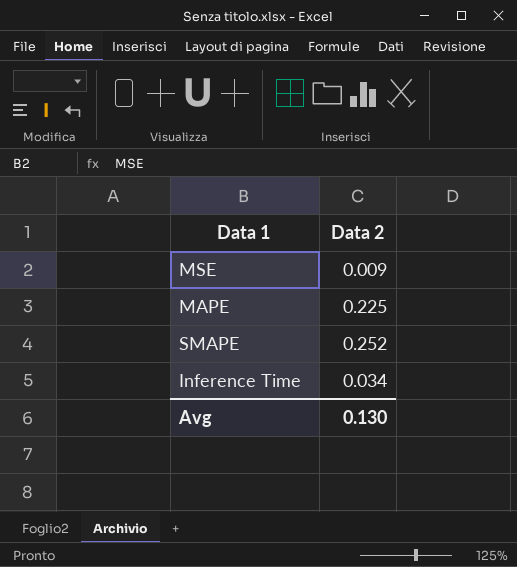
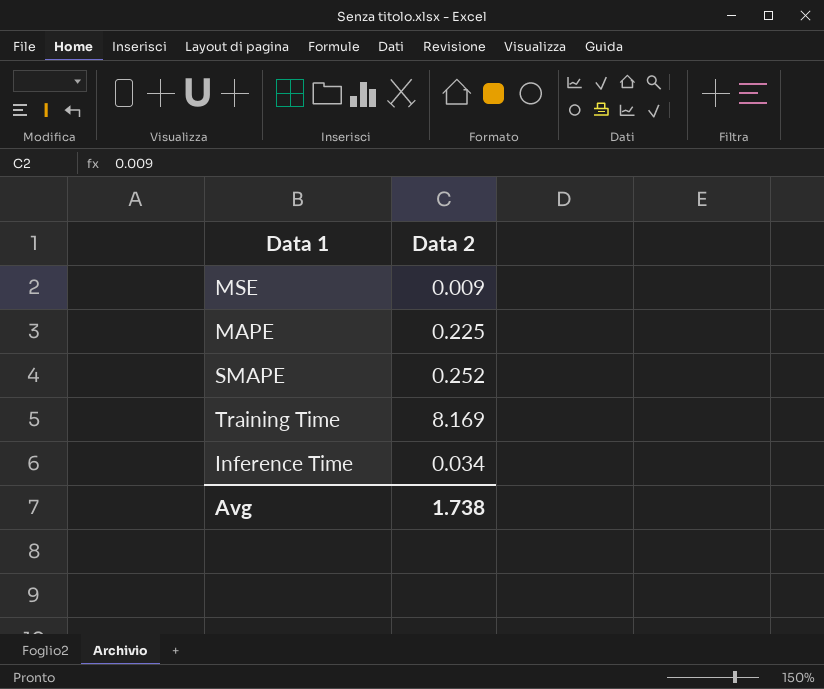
row Training Time: none -> 8.169
Avg | Data 2: 0.130 -> 1.738

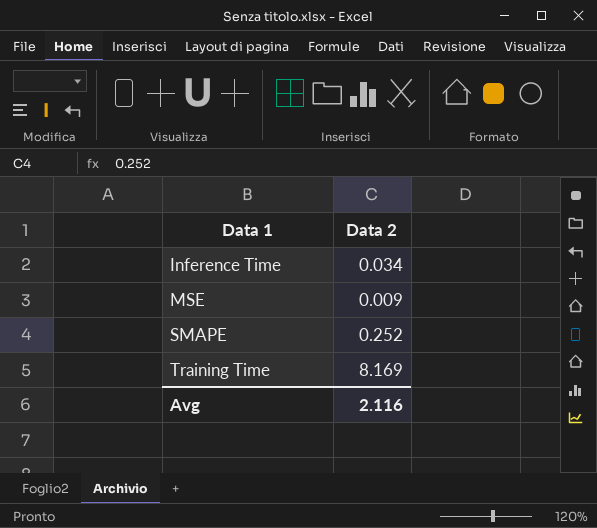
row order: none -> Data 1 ascending
row MAPE: 0.225 -> none
Avg | Data 2: 1.738 -> 2.116

